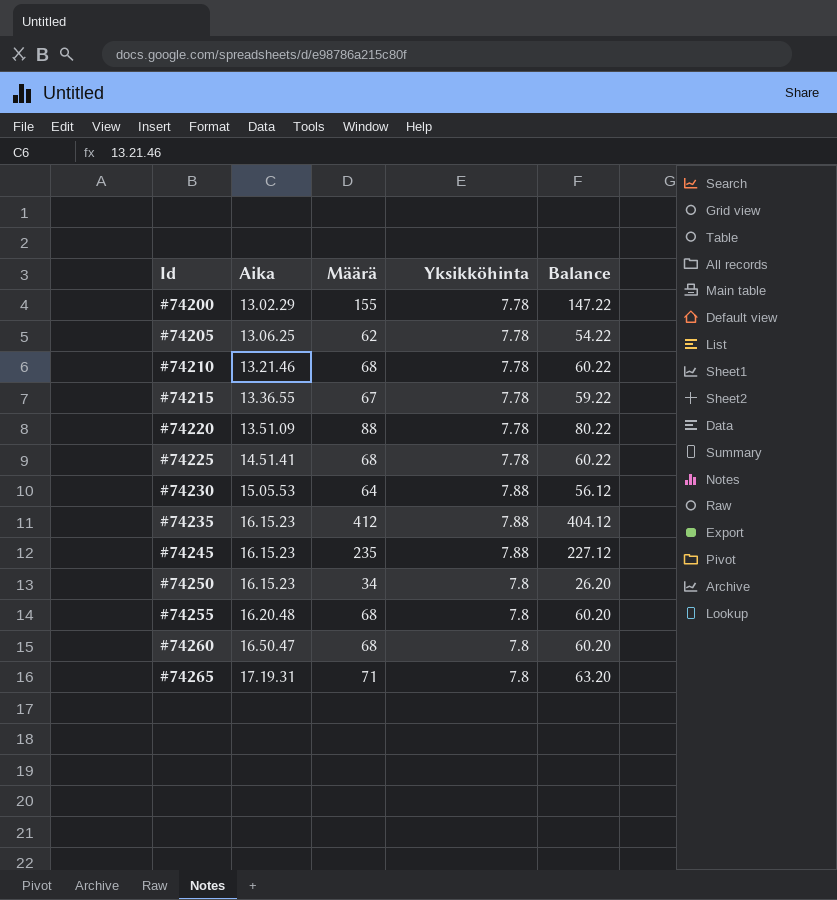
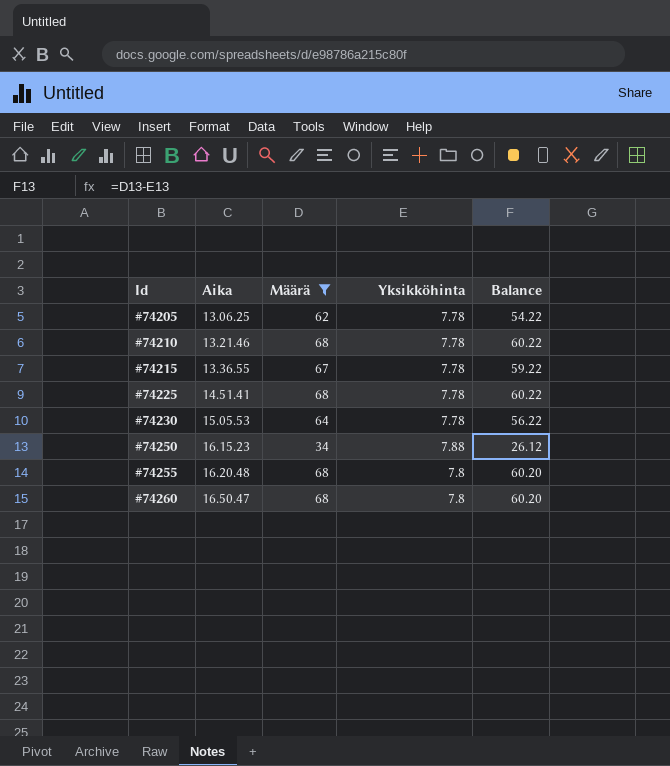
filter: none -> Määrä <= 68
#74230 | Yksikköhinta: 7.88 -> 7.78
#74230 | Balance: 56.12 -> 56.22
#74250 | Yksikköhinta: 7.8 -> 7.88
#74250 | Balance: 26.20 -> 26.12

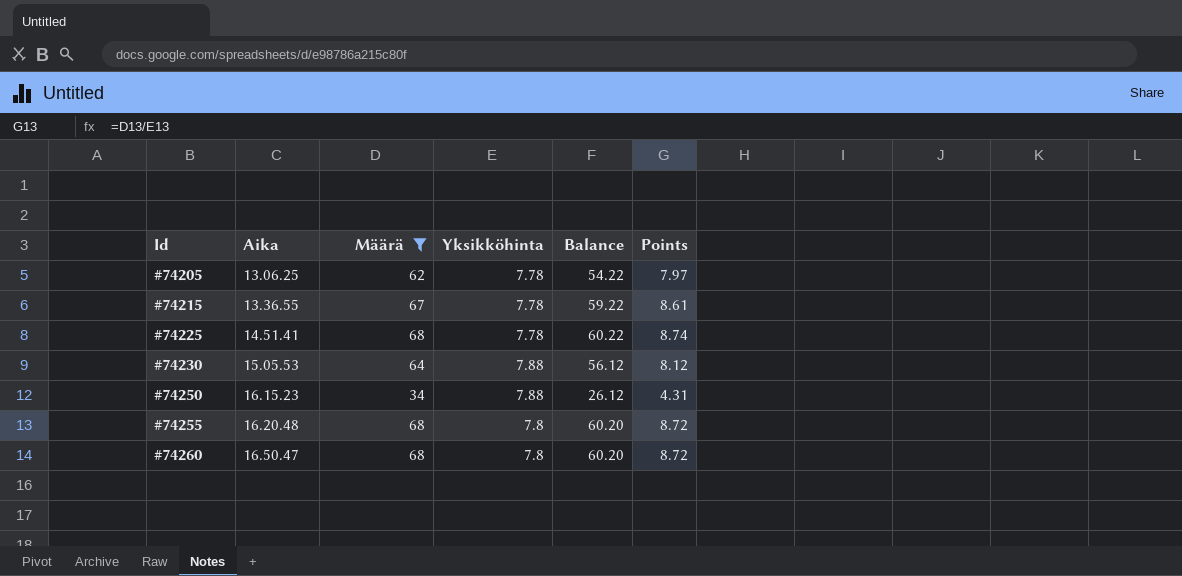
column Points | formula: none -> [Määrä] / [Yksikköhinta]
row #74210: 13.21.46 | 68 | 7.78 | 60.22 -> none
#74230 | Yksikköhinta: 7.78 -> 7.88
#74230 | Balance: 56.22 -> 56.12

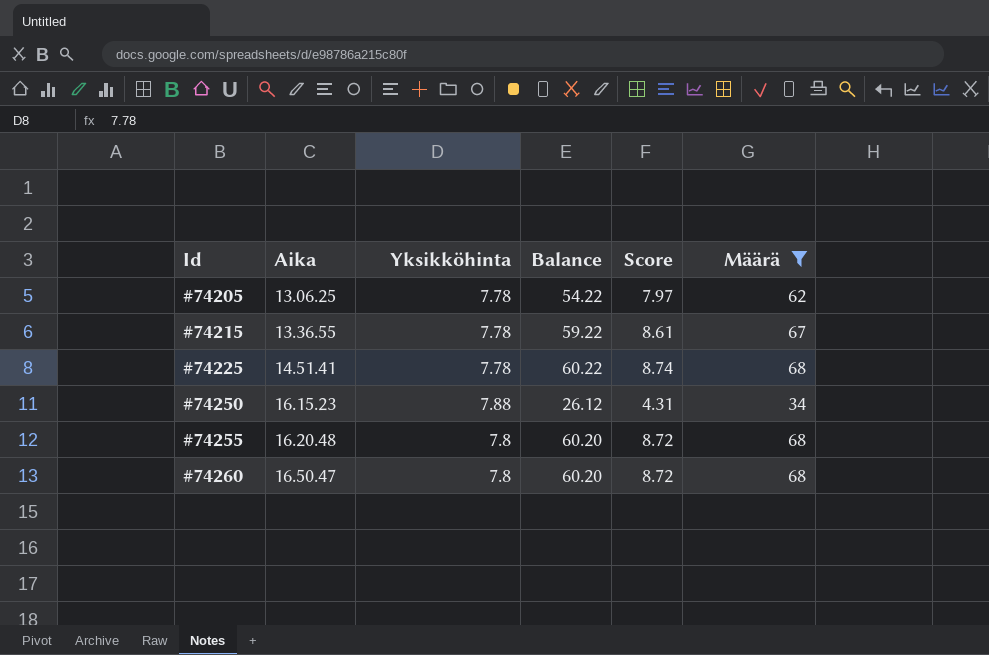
column name: Points -> Score
column Määrä | position: 3 -> 6
row #74230: 15.05.53 | 64 | 7.88 | 56.12 | 8.12 -> none

